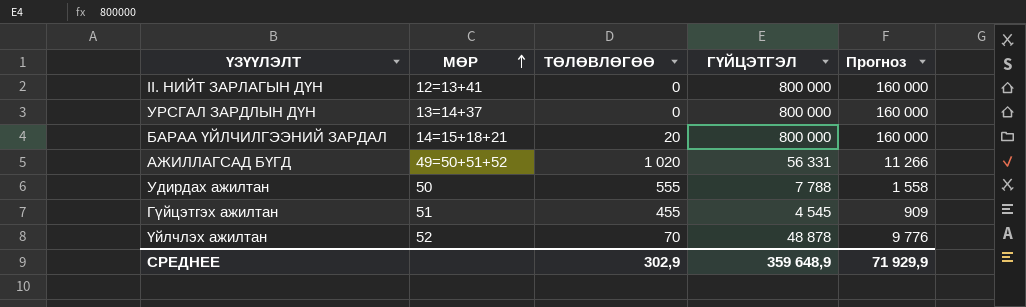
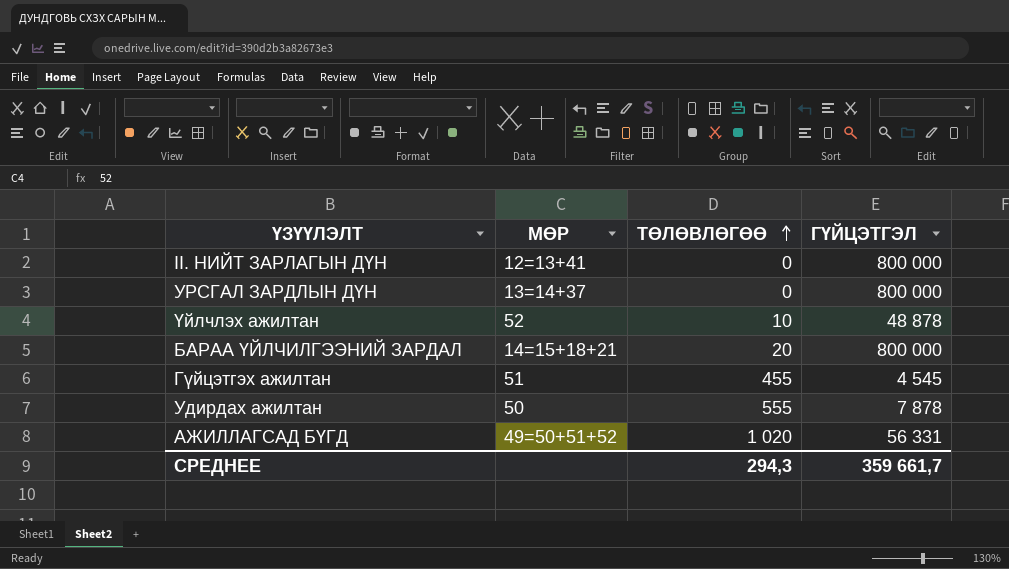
row order: МӨР ascending -> ТӨЛӨВЛӨГӨӨ ascending
column Прогноз | formula: [ГҮЙЦЭТГЭЛ] * 0,2 -> none
Үйлчлэх ажилтан | ТӨЛӨВЛӨГӨӨ: 70 -> 10
Удирдах ажилтан | ГҮЙЦЭТГЭЛ: 7 788 -> 7 878
СРЕДНЕЕ | ТӨЛӨВЛӨГӨӨ: 302,9 -> 294,3
СРЕДНЕЕ | ГҮЙЦЭТГЭЛ: 359 648,9 -> 359 661,7

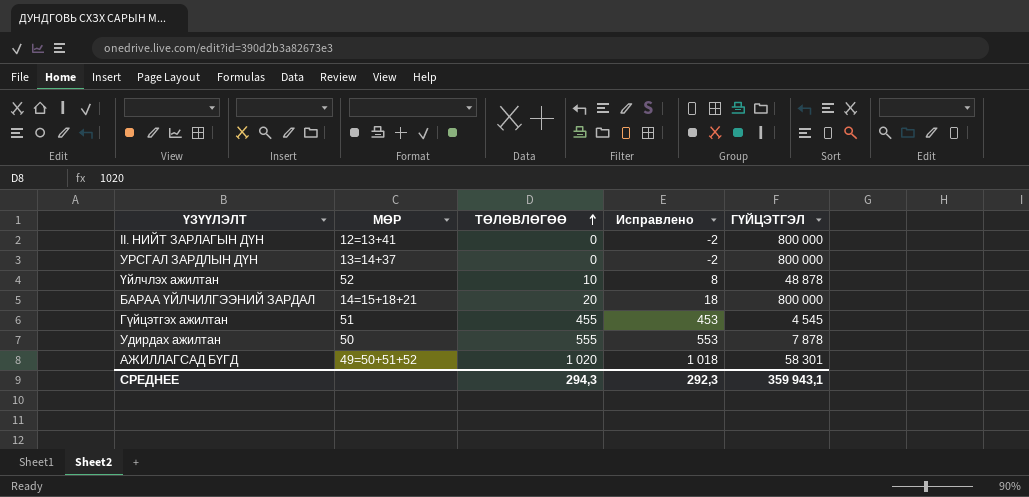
column Исправлено | formula: none -> [ТӨЛӨВЛӨГӨӨ] - 2
АЖИЛЛАГСАД БҮГД | ГҮЙЦЭТГЭЛ: 56 331 -> 58 301
СРЕДНЕЕ | ГҮЙЦЭТГЭЛ: 359 661,7 -> 359 943,1

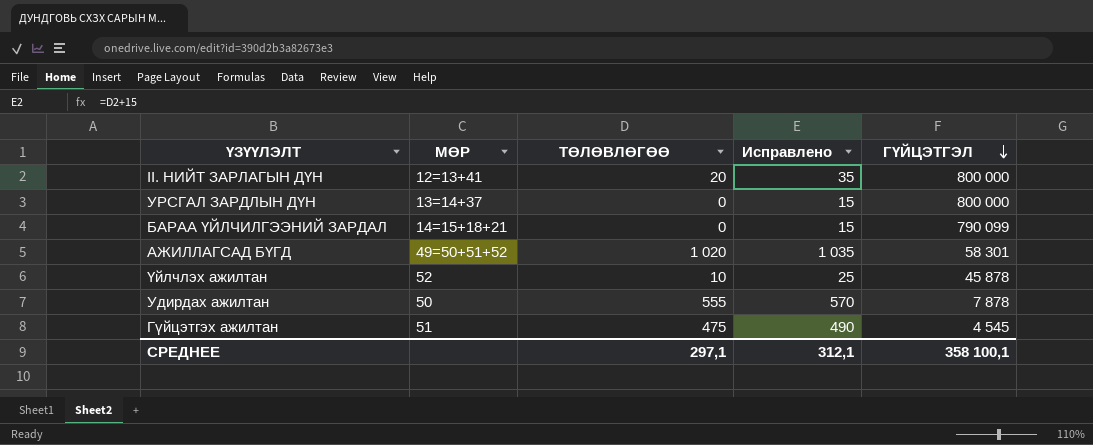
row order: ТӨЛӨВЛӨГӨӨ ascending -> ГҮЙЦЭТГЭЛ descending
column Исправлено | formula: [ТӨЛӨВЛӨГӨӨ] - 2 -> [ТӨЛӨВЛӨГӨӨ] + 15
II. НИЙТ ЗАРЛАГЫН ДҮН | ТӨЛӨВЛӨГӨӨ: 0 -> 20
БАРАА ҮЙЛЧИЛГЭЭНИЙ ЗАРДАЛ | ТӨЛӨВЛӨГӨӨ: 20 -> 0
БАРАА ҮЙЛЧИЛГЭЭНИЙ ЗАРДАЛ | ГҮЙЦЭТГЭЛ: 800 000 -> 790 099
Үйлчлэх ажилтан | ГҮЙЦЭТГЭЛ: 48 878 -> 45 878
Гүйцэтгэх ажилтан | ТӨЛӨВЛӨГӨӨ: 455 -> 475
СРЕДНЕЕ | ТӨЛӨВЛӨГӨӨ: 294,3 -> 297,1
СРЕДНЕЕ | Исправлено: 292,3 -> 312,1
СРЕДНЕЕ | ГҮЙЦЭТГЭЛ: 359 943,1 -> 358 100,1

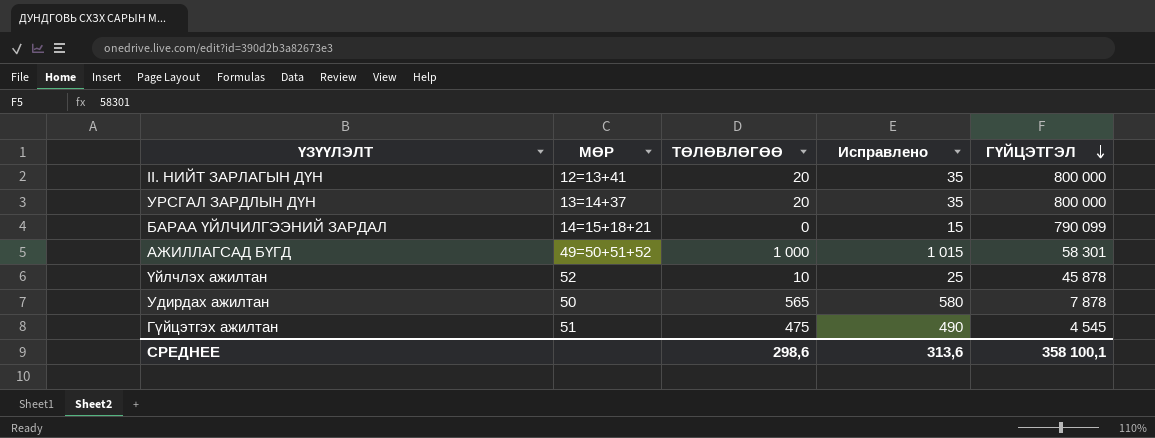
УРСГАЛ ЗАРДЛЫН ДҮН | ТӨЛӨВЛӨГӨӨ: 0 -> 20
УРСГАЛ ЗАРДЛЫН ДҮН | Исправлено: 15 -> 35
АЖИЛЛАГСАД БҮГД | ТӨЛӨВЛӨГӨӨ: 1 020 -> 1 000
АЖИЛЛАГСАД БҮГД | Исправлено: 1 035 -> 1 015
Удирдах ажилтан | ТӨЛӨВЛӨГӨӨ: 555 -> 565
Удирдах ажилтан | Исправлено: 570 -> 580
СРЕДНЕЕ | ТӨЛӨВЛӨГӨӨ: 297,1 -> 298,6
СРЕДНЕЕ | Исправлено: 312,1 -> 313,6

